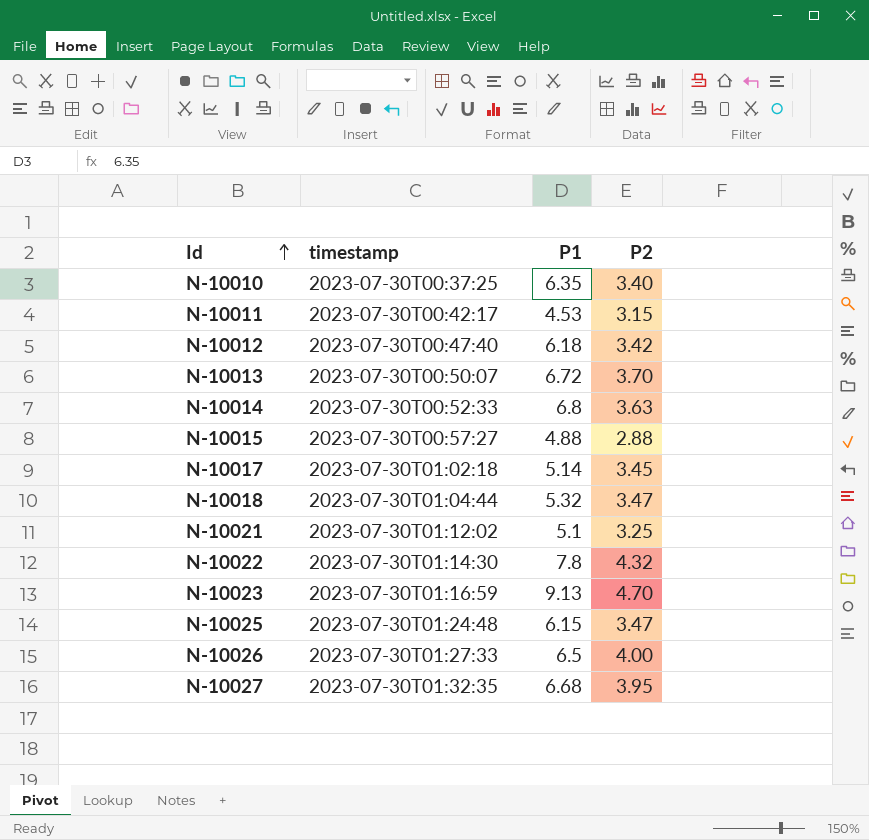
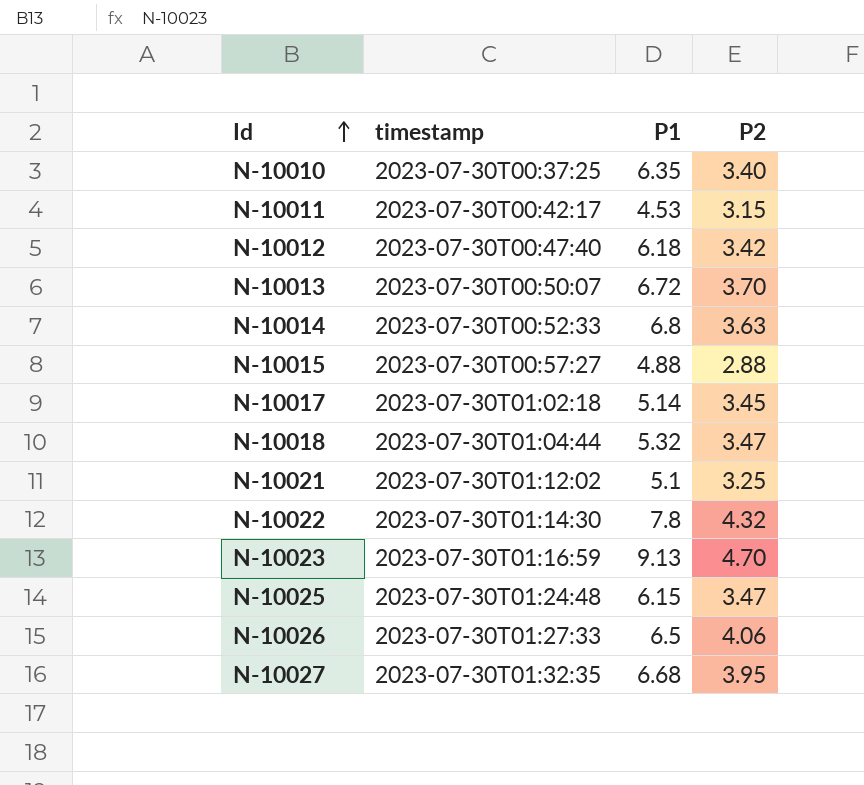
N-10026 | P2: 4.00 -> 4.06

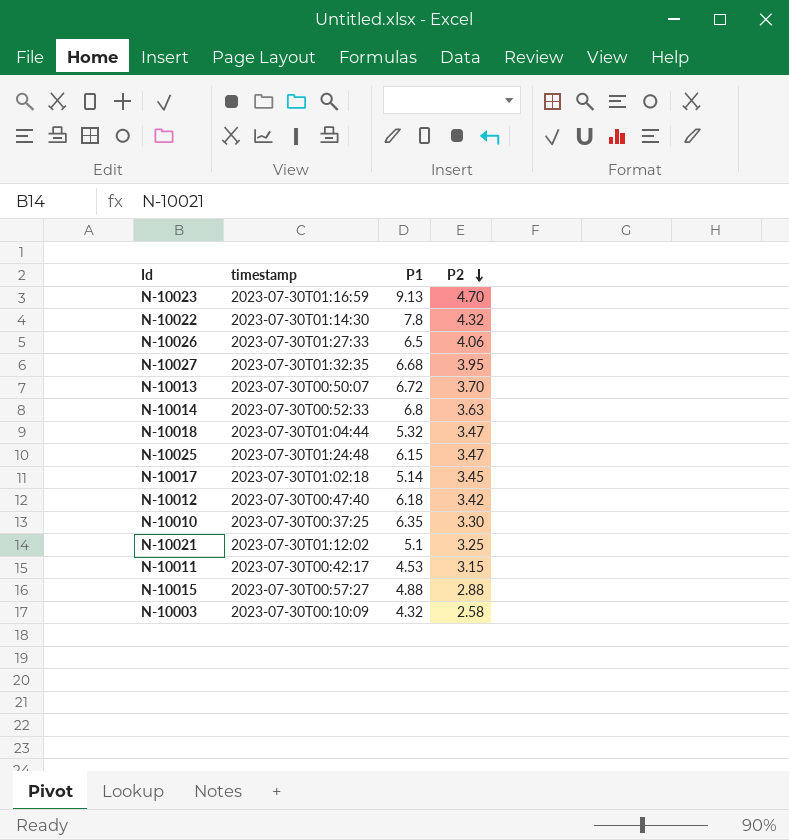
row order: Id ascending -> P2 descending
N-10010 | P2: 3.40 -> 3.30
row N-10003: none -> 2023-07-30T00:10:09 | 4.32 | 2.58

